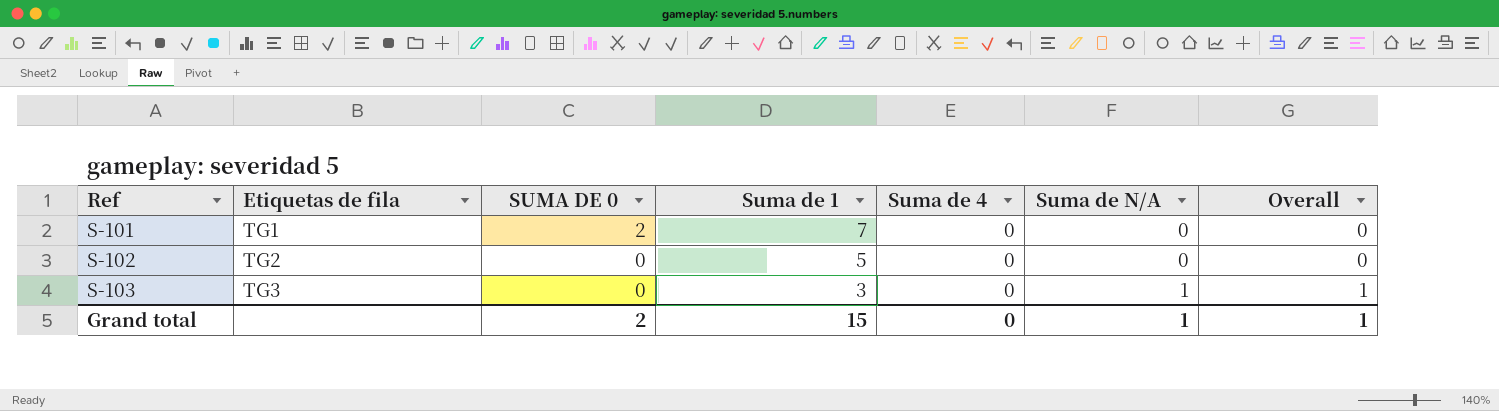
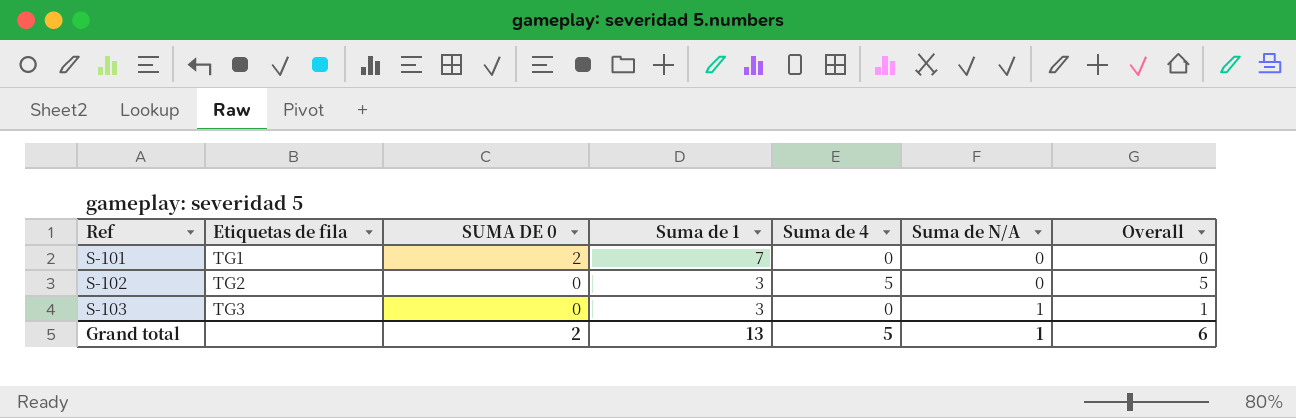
S-102 | Suma de 1: 5 -> 3
S-102 | Suma de 4: 0 -> 5
S-102 | Overall: 0 -> 5
Grand total | Suma de 1: 15 -> 13
Grand total | Suma de 4: 0 -> 5
Grand total | Overall: 1 -> 6

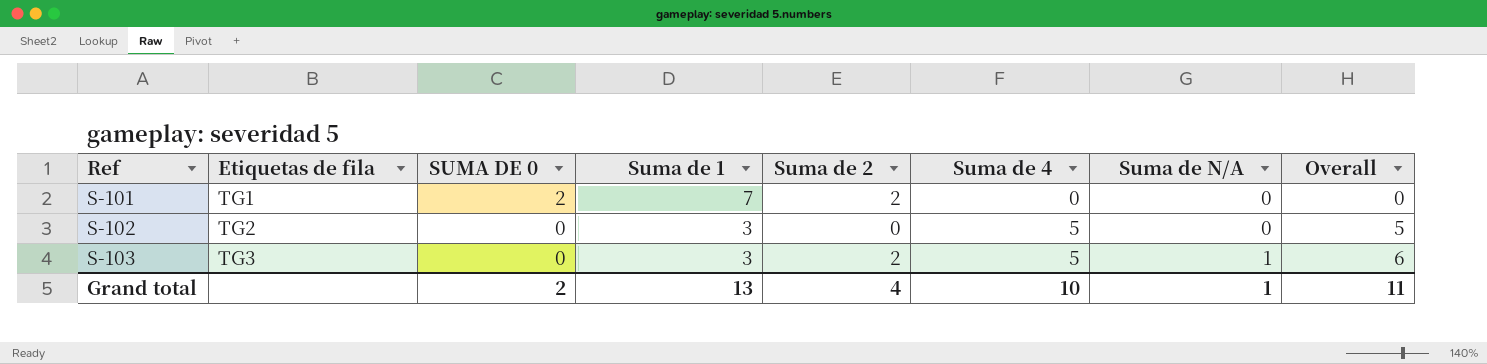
column Suma de 2 | position: none -> 5
S-103 | Suma de 4: 0 -> 5
S-103 | Overall: 1 -> 6
Grand total | Suma de 4: 5 -> 10
Grand total | Overall: 6 -> 11

